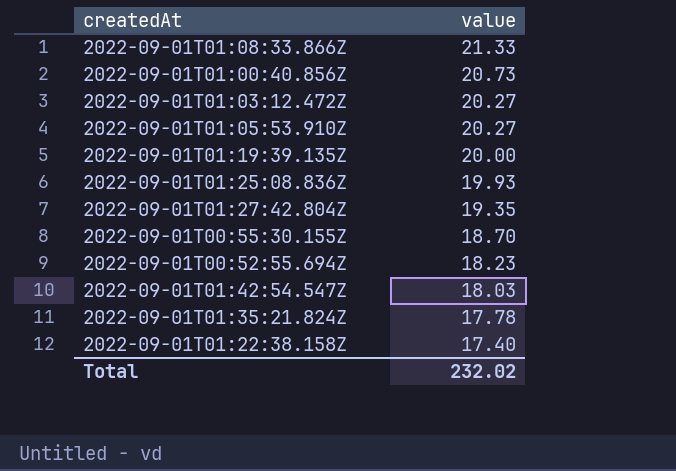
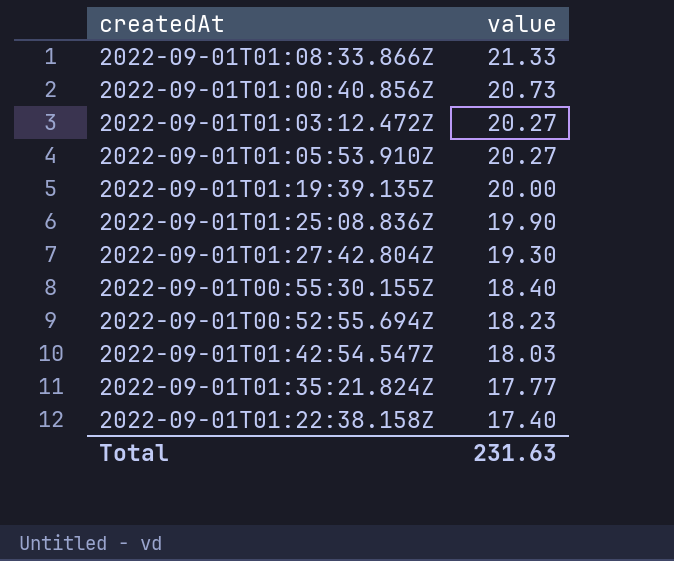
2022-09-01T01:25:08.836Z | value: 19.93 -> 19.90
2022-09-01T01:27:42.804Z | value: 19.35 -> 19.30
2022-09-01T00:55:30.155Z | value: 18.70 -> 18.40
2022-09-01T01:35:21.824Z | value: 17.78 -> 17.77
Total | value: 232.02 -> 231.63

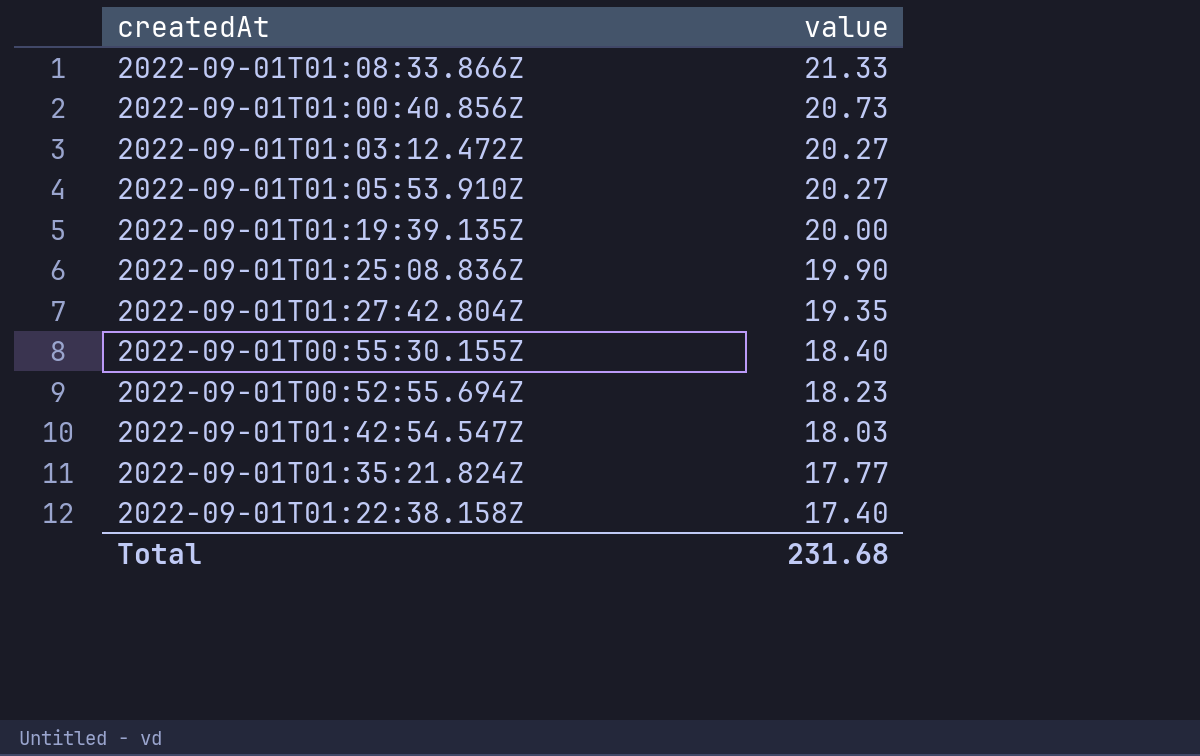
2022-09-01T01:27:42.804Z | value: 19.30 -> 19.35
Total | value: 231.63 -> 231.68

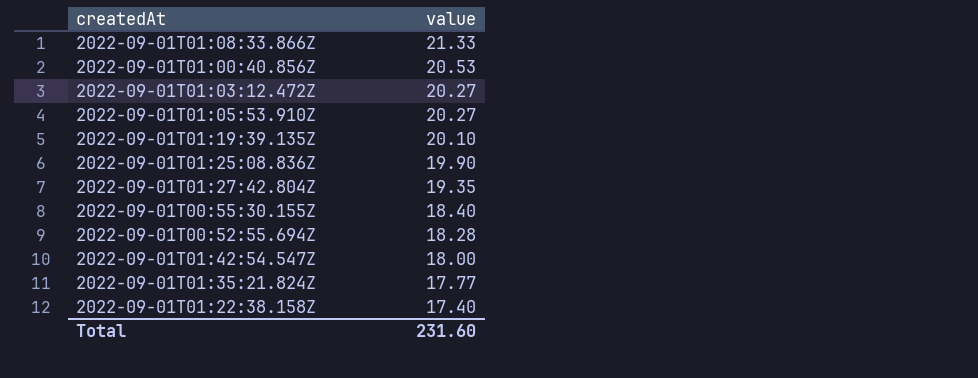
2022-09-01T01:00:40.856Z | value: 20.73 -> 20.53
2022-09-01T01:19:39.135Z | value: 20.00 -> 20.10
2022-09-01T00:52:55.694Z | value: 18.23 -> 18.28
2022-09-01T01:42:54.547Z | value: 18.03 -> 18.00
Total | value: 231.68 -> 231.60

